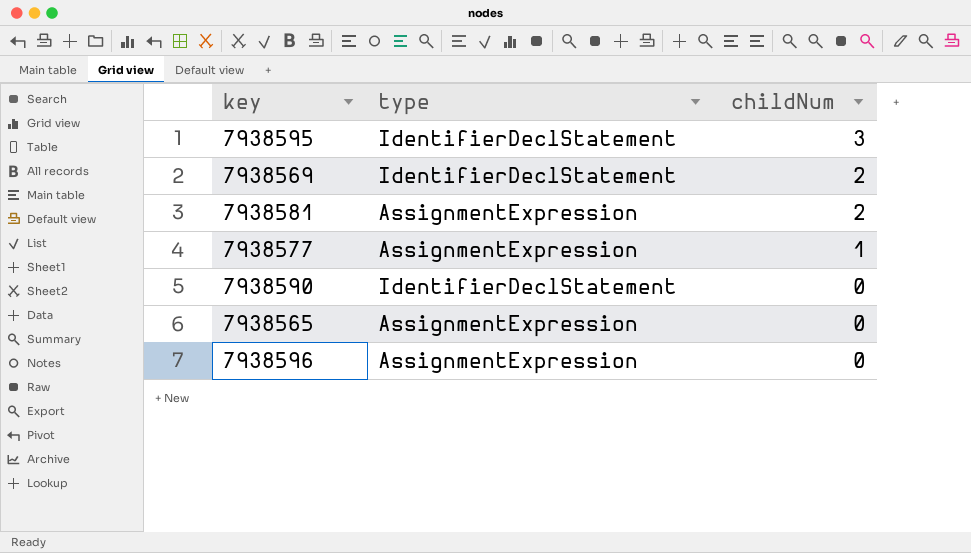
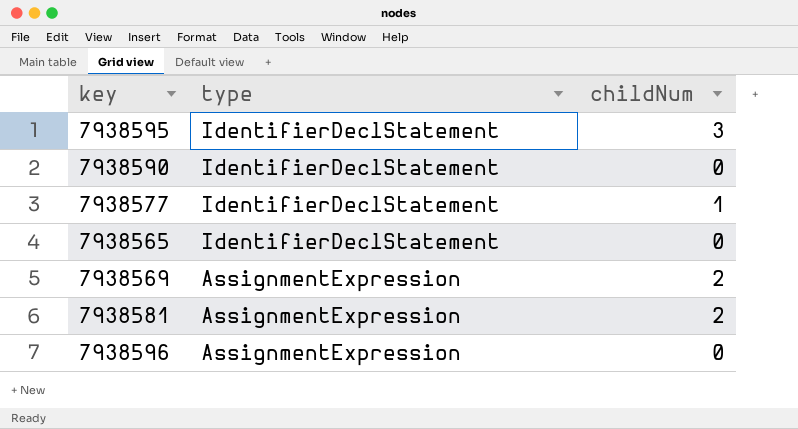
row order: childNum descending -> type descending
7938577 | type: AssignmentExpression -> IdentifierDeclStatement
7938565 | type: AssignmentExpression -> IdentifierDeclStatement
7938569 | type: IdentifierDeclStatement -> AssignmentExpression

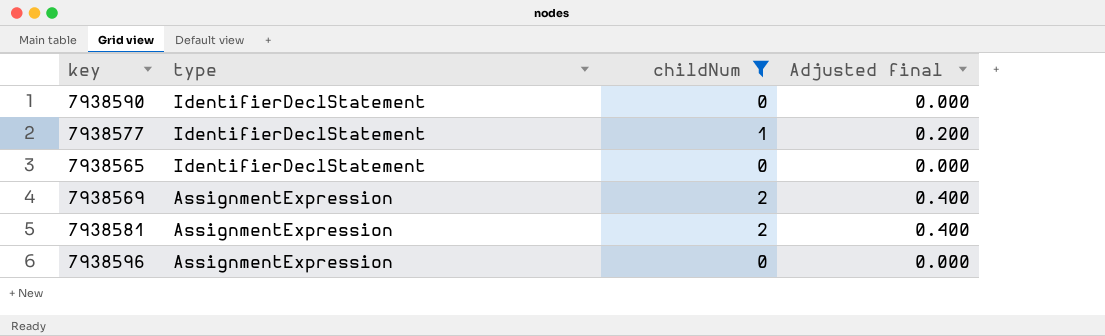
filter: none -> childNum != 3
column Adjusted final | formula: none -> [childNum] * 0.2

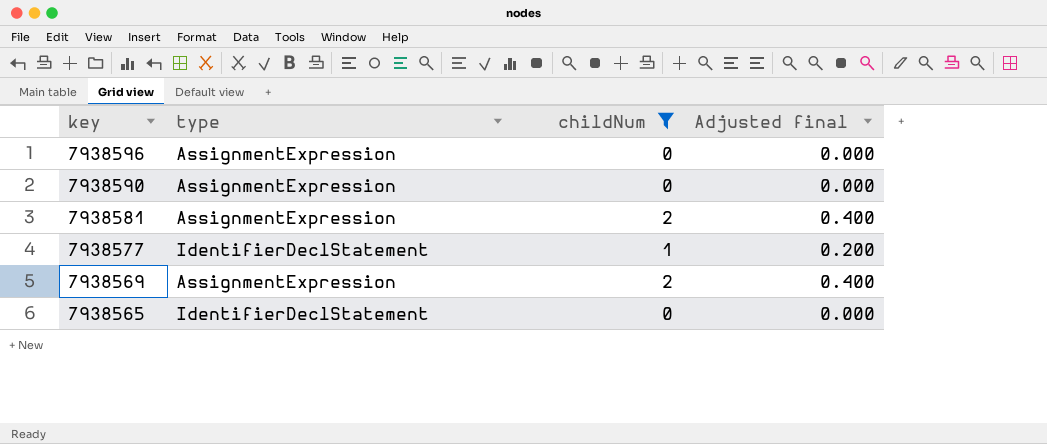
row order: type descending -> key descending
7938590 | type: IdentifierDeclStatement -> AssignmentExpression

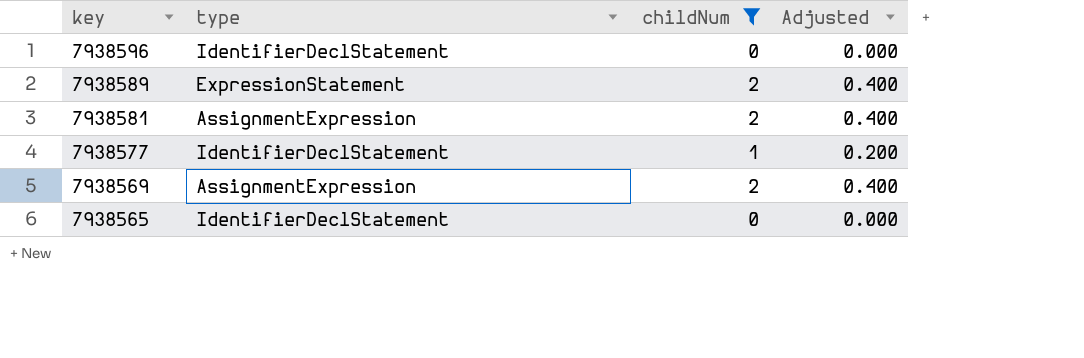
column name: Adjusted final -> Adjusted
row 7938590: AssignmentExpression | 0 | 0.000 -> none
7938596 | type: AssignmentExpression -> IdentifierDeclStatement
row 7938589: none -> ExpressionStatement | 2 | 0.400

